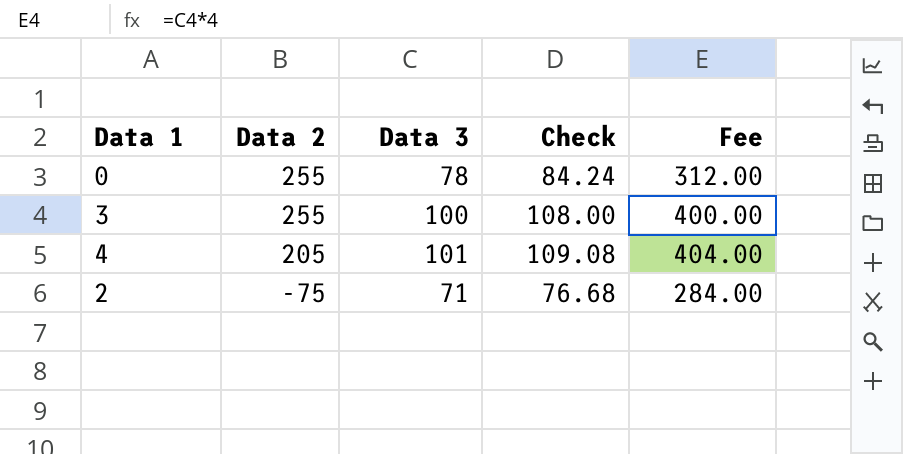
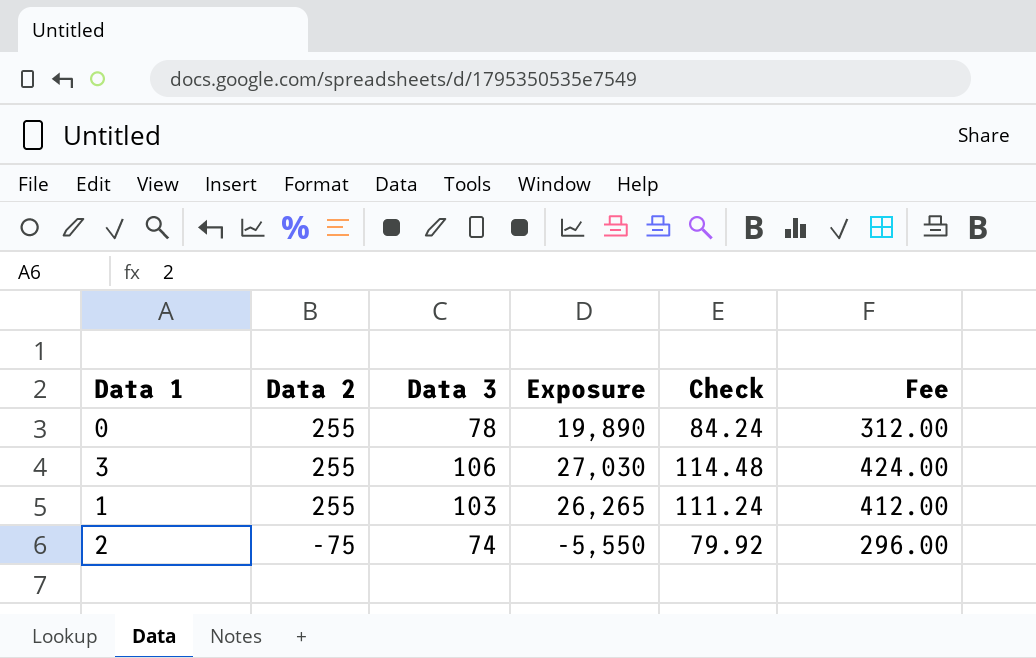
column Exposure | formula: none -> [Data 2] * [Data 3]
row 4: 205 | 101 | 109.08 | 404.00 -> none
3 | Data 3: 100 -> 106
3 | Check: 108.00 -> 114.48
3 | Fee: 400.00 -> 424.00
row 1: none -> 255 | 103 | 26,265 | 111.24 | 412.00
2 | Data 3: 71 -> 74
2 | Check: 76.68 -> 79.92
2 | Fee: 284.00 -> 296.00

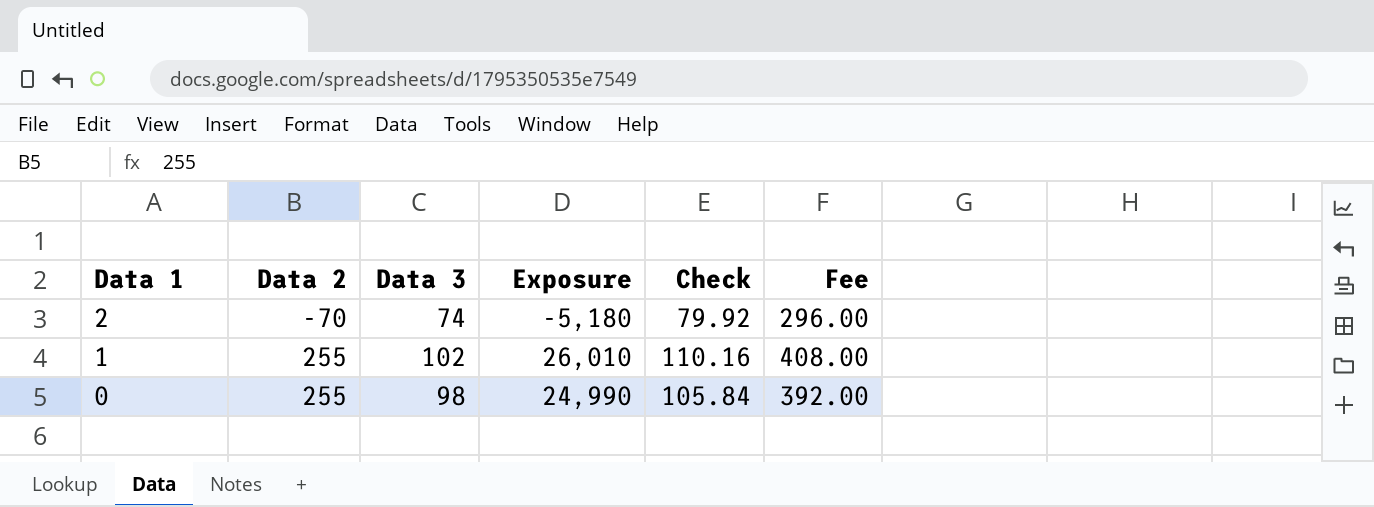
row order: Data 2 descending -> Data 1 descending
row 3: 255 | 106 | 27,030 | 114.48 | 424.00 -> none
2 | Data 2: -75 -> -70
2 | Exposure: -5,550 -> -5,180
1 | Data 3: 103 -> 102
1 | Exposure: 26,265 -> 26,010
1 | Check: 111.24 -> 110.16
1 | Fee: 412.00 -> 408.00
0 | Data 3: 78 -> 98
0 | Exposure: 19,890 -> 24,990
0 | Check: 84.24 -> 105.84
0 | Fee: 312.00 -> 392.00

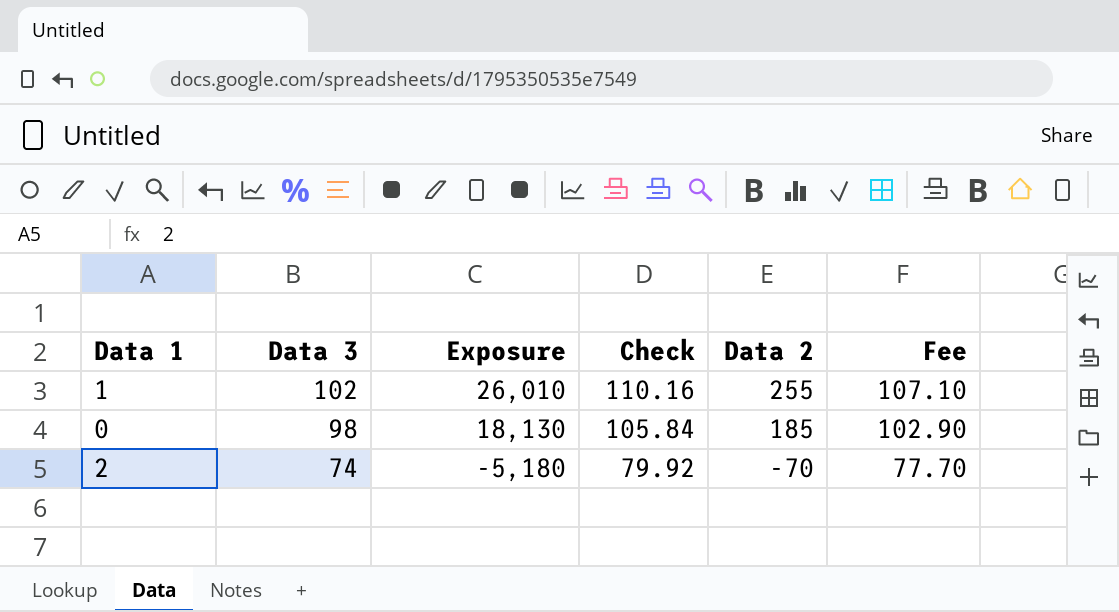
row order: Data 1 descending -> Data 3 descending
column Data 2 | position: 2 -> 5
column Fee | formula: [Data 3] * 4 -> [Data 3] * 1.05
0 | Exposure: 24,990 -> 18,130
0 | Data 2: 255 -> 185

